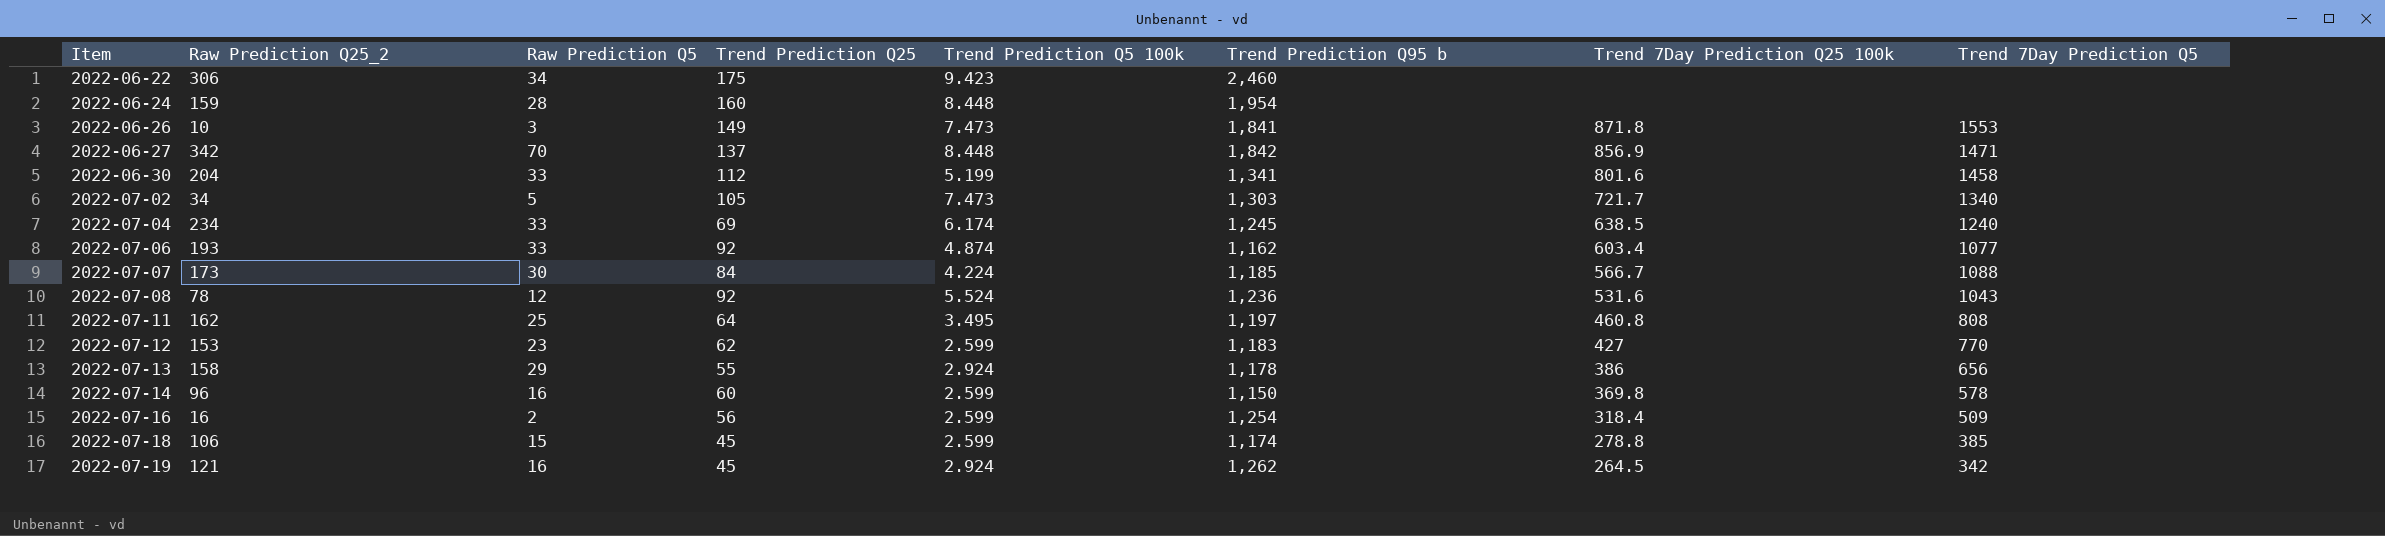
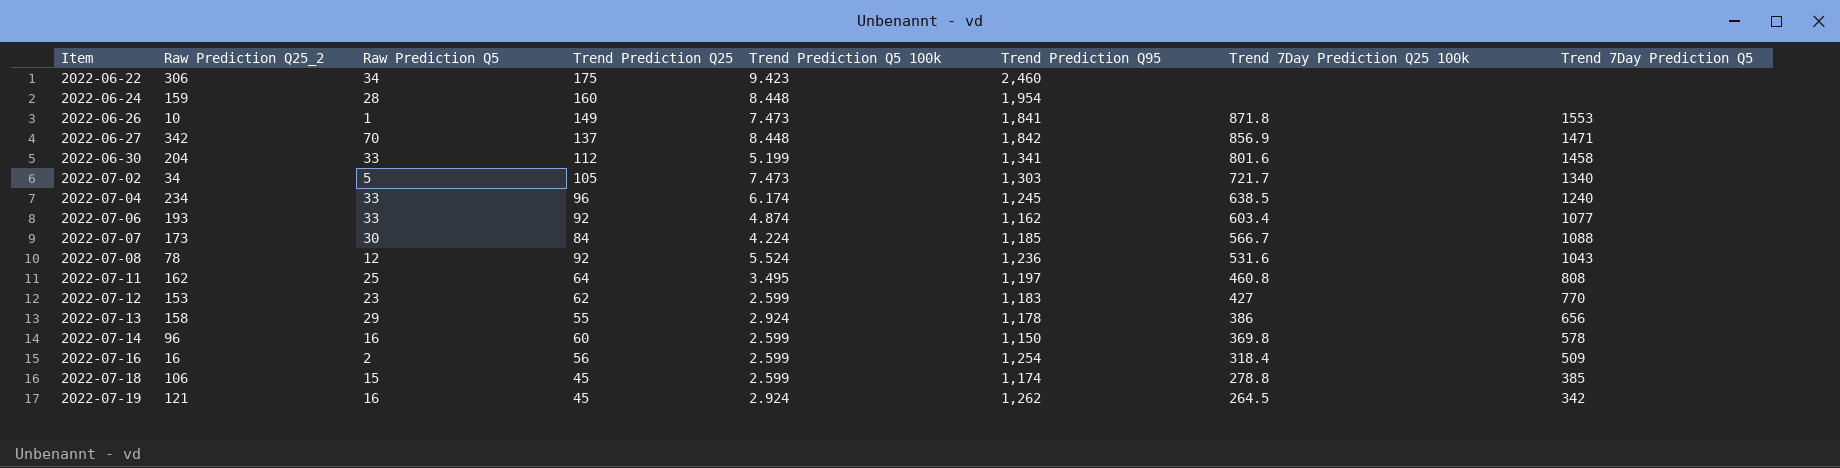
column name: Trend Prediction Q95 b -> Trend Prediction Q95
2022-06-26 | Raw Prediction Q5: 3 -> 1
2022-07-04 | Trend Prediction Q25: 69 -> 96

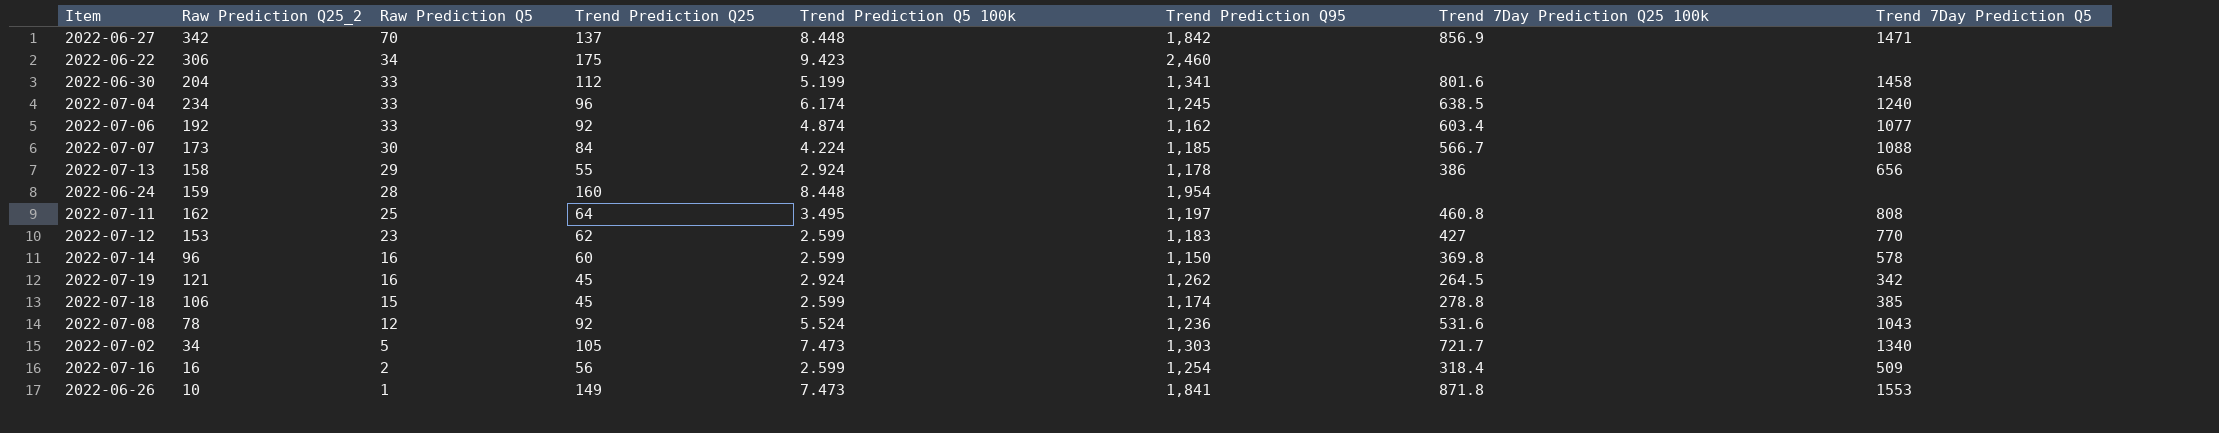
row order: Item ascending -> Raw Prediction Q5 descending
2022-07-06 | Raw Prediction Q25_2: 193 -> 192

